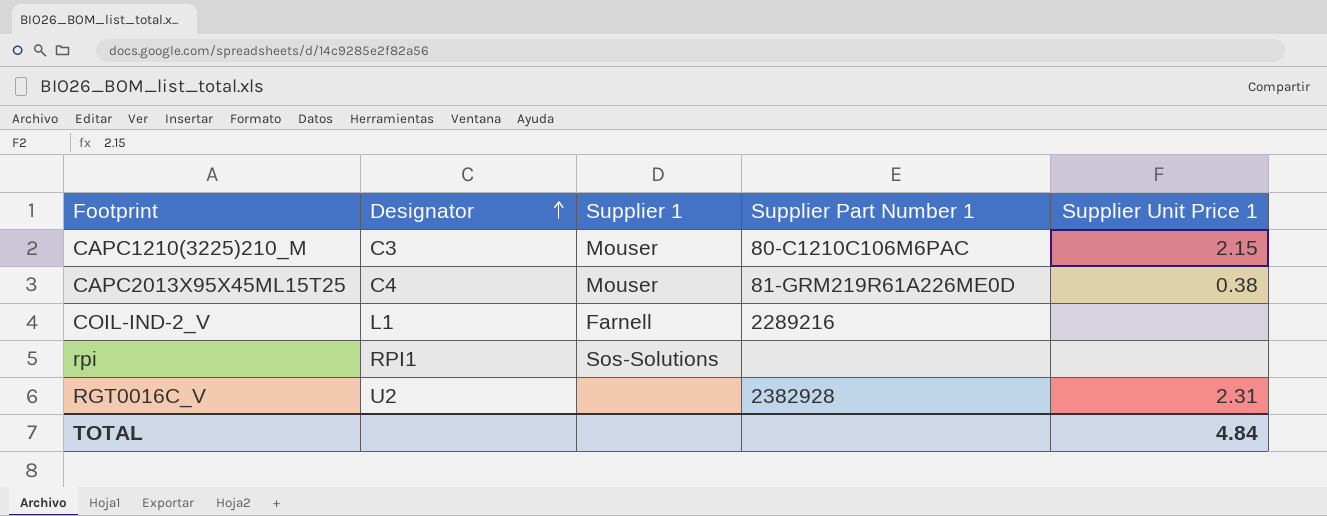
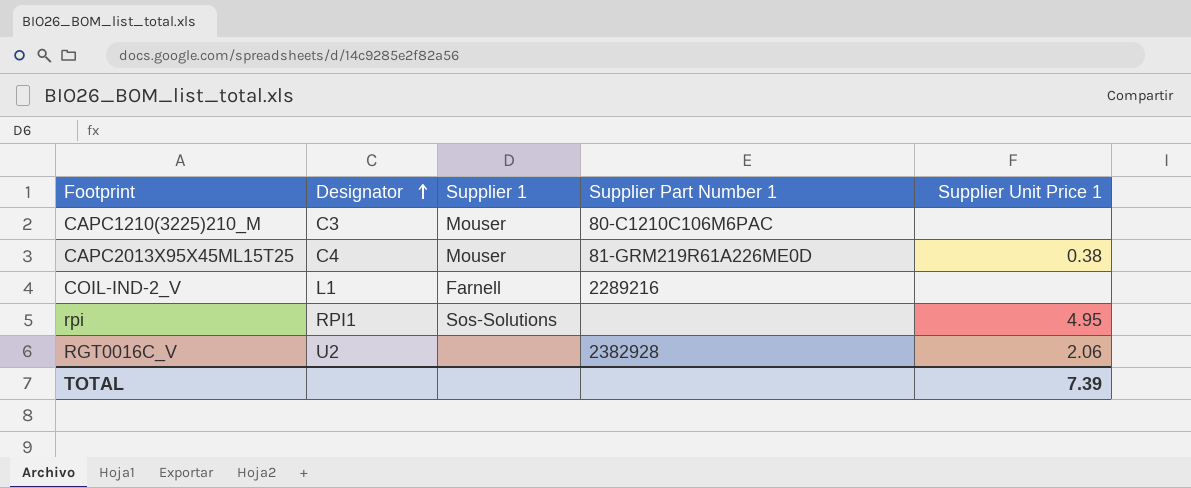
CAPC1210(3225)210_M | Supplier Unit Price 1: 2.15 -> none
rpi | Supplier Unit Price 1: none -> 4.95
RGT0016C_V | Supplier Unit Price 1: 2.31 -> 2.06
TOTAL | Supplier Unit Price 1: 4.84 -> 7.39

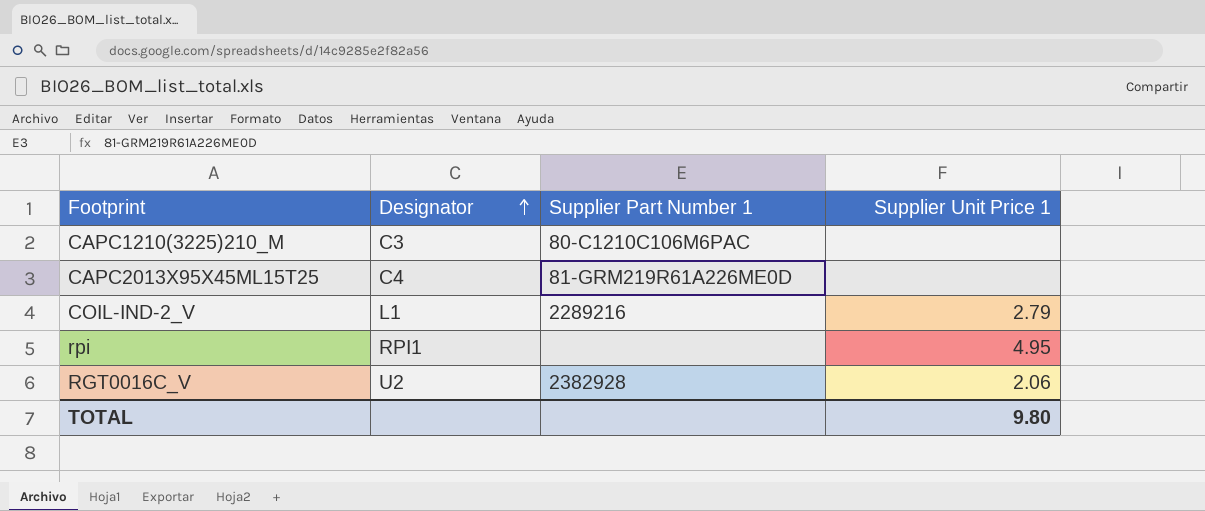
column Supplier 1 | position: 3 -> none
CAPC2013X95X45ML15T25 | Supplier Unit Price 1: 0.38 -> none
COIL-IND-2_V | Supplier Unit Price 1: none -> 2.79
TOTAL | Supplier Unit Price 1: 7.39 -> 9.80

